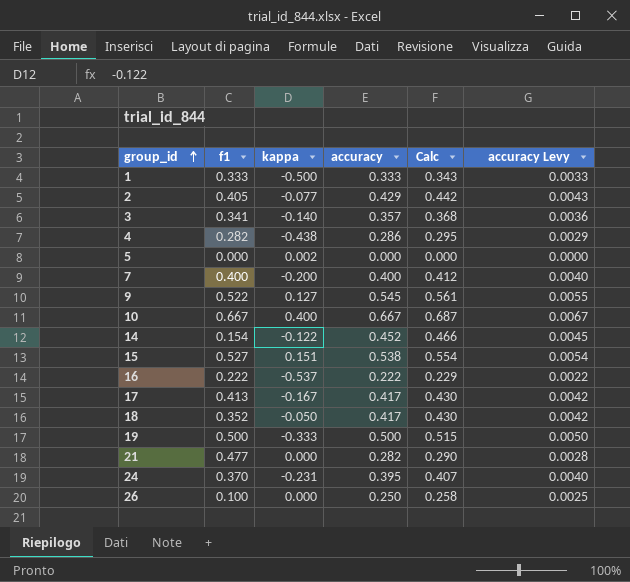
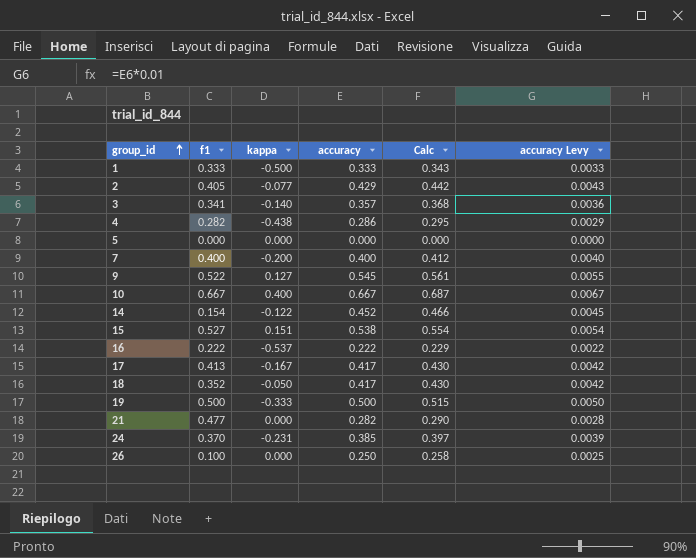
5 | kappa: 0.002 -> 0.000
24 | accuracy: 0.395 -> 0.385
24 | Calc: 0.407 -> 0.397
24 | accuracy Levy: 0.0040 -> 0.0039

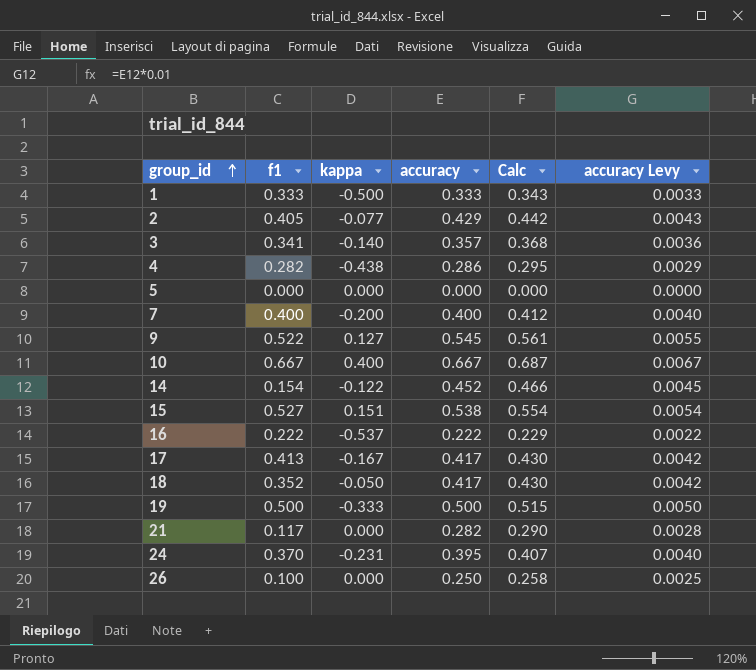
21 | f1: 0.477 -> 0.117
24 | accuracy: 0.385 -> 0.395
24 | Calc: 0.397 -> 0.407
24 | accuracy Levy: 0.0039 -> 0.0040

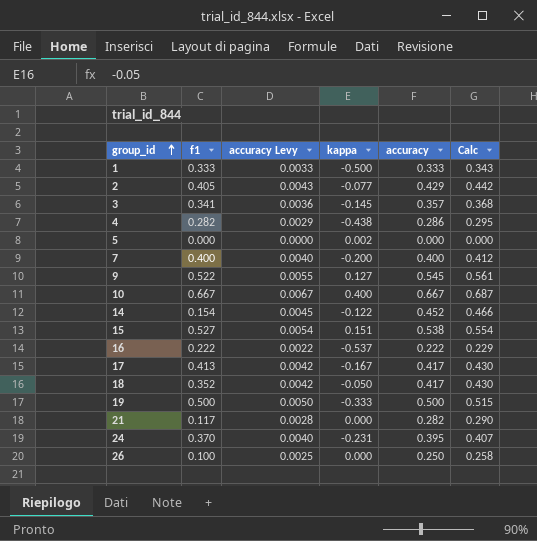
column accuracy Levy | position: 6 -> 3
3 | kappa: -0.140 -> -0.145
5 | kappa: 0.000 -> 0.002

